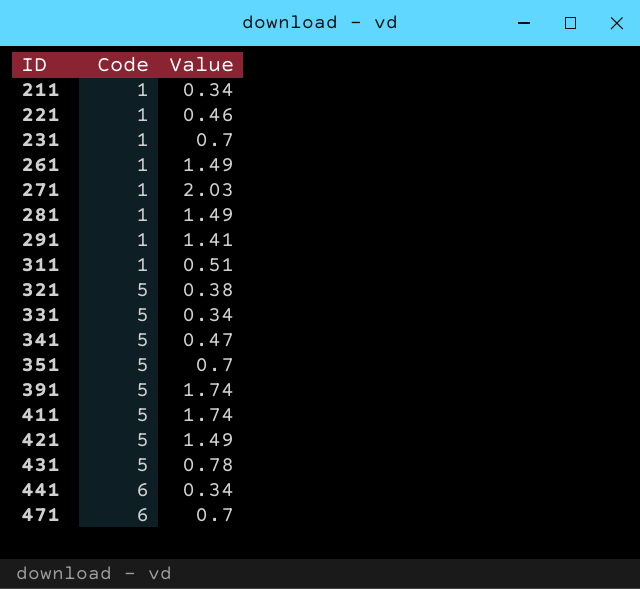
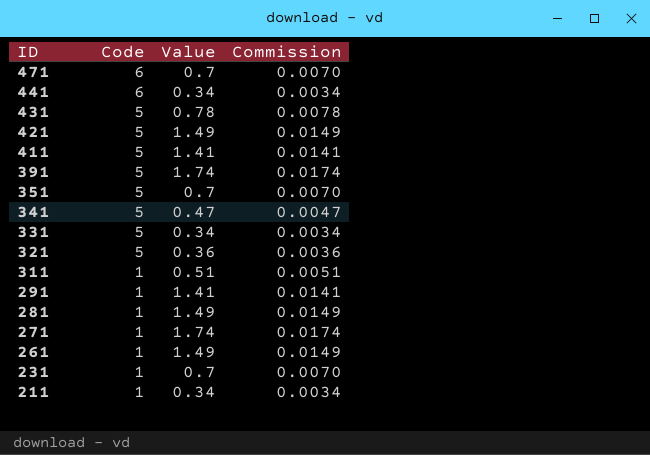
row order: ID ascending -> ID descending
column Commission | formula: none -> [Value] * 0.01
row 221: 1 | 0.46 -> none
411 | Value: 1.74 -> 1.41
321 | Value: 0.38 -> 0.36
271 | Value: 2.03 -> 1.74

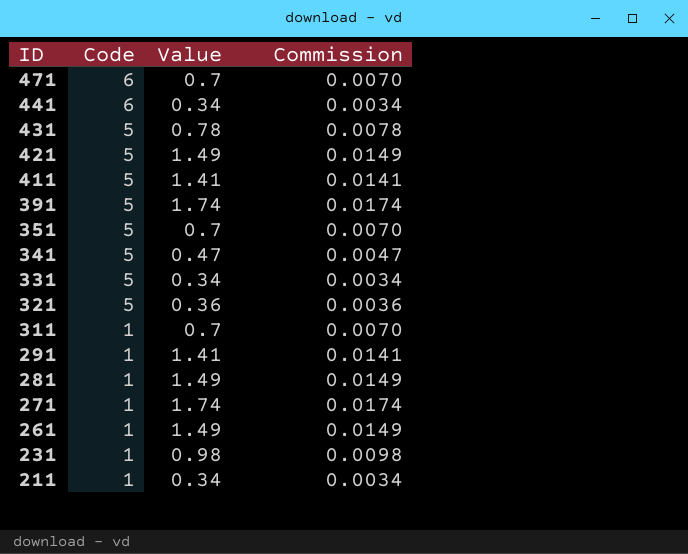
311 | Value: 0.51 -> 0.7
311 | Commission: 0.0051 -> 0.0070
231 | Value: 0.7 -> 0.98
231 | Commission: 0.0070 -> 0.0098

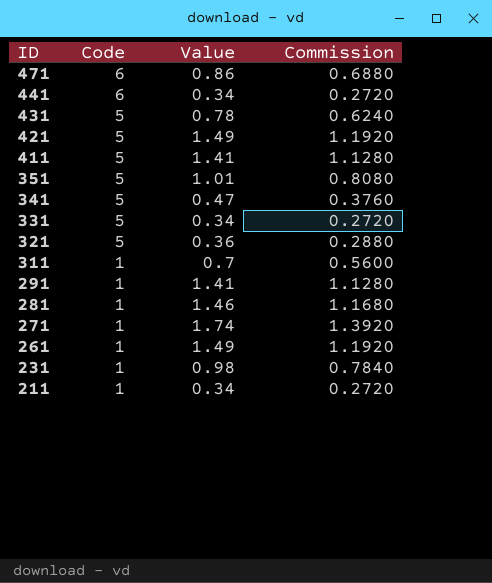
column Commission | formula: [Value] * 0.01 -> [Value] * 0.8
row 391: 5 | 1.74 | 0.0174 -> none
471 | Value: 0.7 -> 0.86
351 | Value: 0.7 -> 1.01
281 | Value: 1.49 -> 1.46

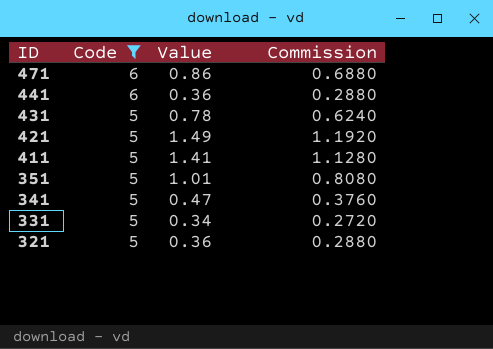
filter: none -> Code != 1
441 | Value: 0.34 -> 0.36
441 | Commission: 0.2720 -> 0.2880

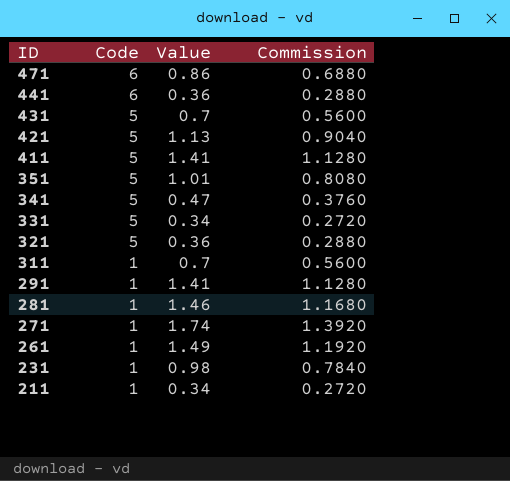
filter: Code != 1 -> none
431 | Value: 0.78 -> 0.7
431 | Commission: 0.6240 -> 0.5600
421 | Value: 1.49 -> 1.13
421 | Commission: 1.1920 -> 0.9040

